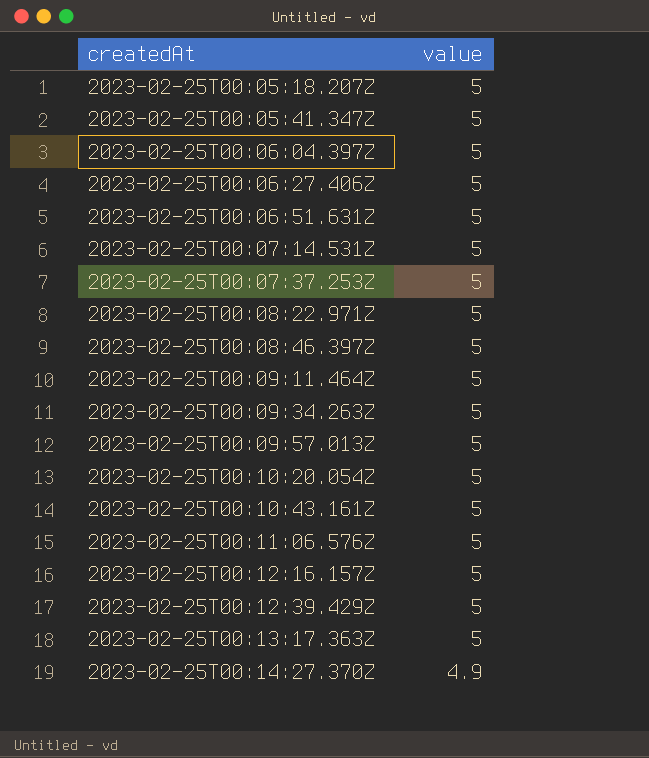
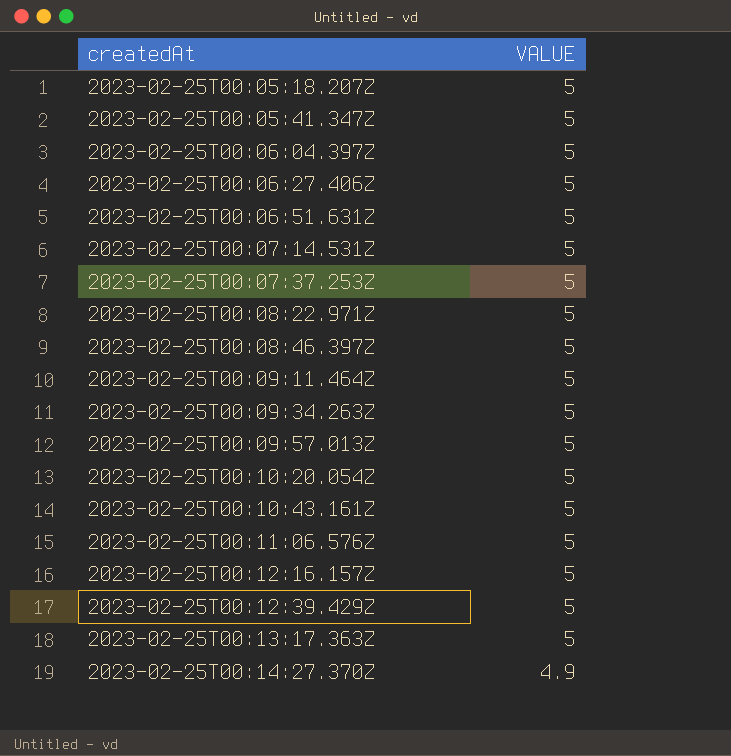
column name: value -> VALUE

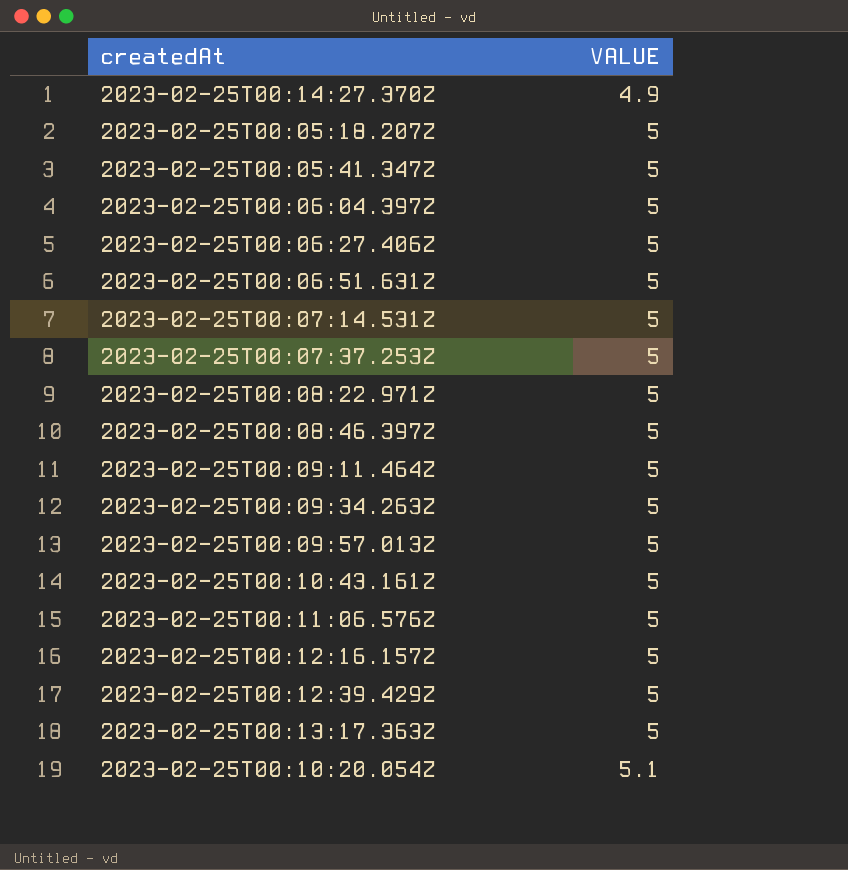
row order: createdAt ascending -> VALUE ascending
2023-02-25T00:10:20.054Z | VALUE: 5 -> 5.1

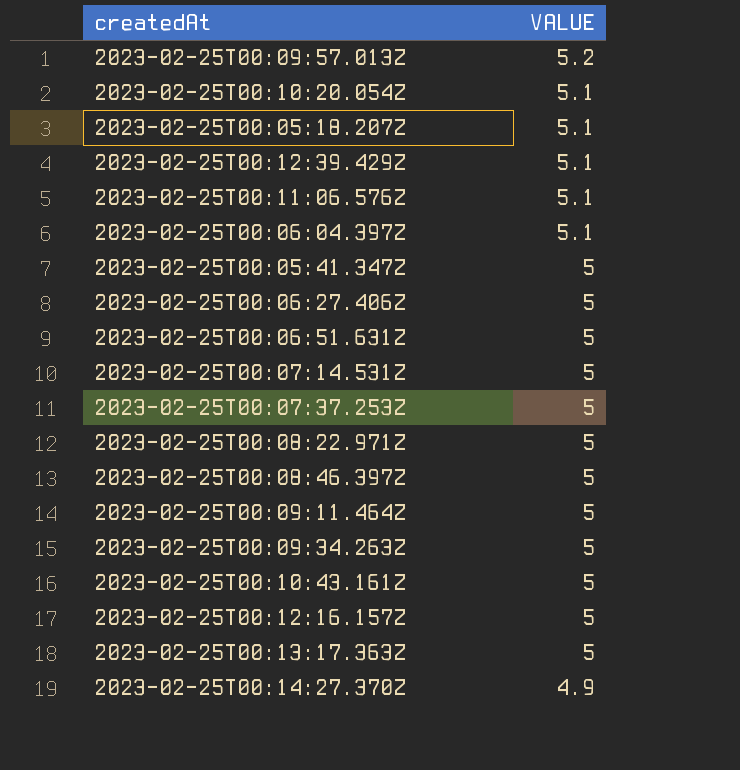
row order: VALUE ascending -> VALUE descending
2023-02-25T00:09:57.013Z | VALUE: 5 -> 5.2
2023-02-25T00:05:18.207Z | VALUE: 5 -> 5.1
2023-02-25T00:12:39.429Z | VALUE: 5 -> 5.1
2023-02-25T00:11:06.576Z | VALUE: 5 -> 5.1
2023-02-25T00:06:04.397Z | VALUE: 5 -> 5.1

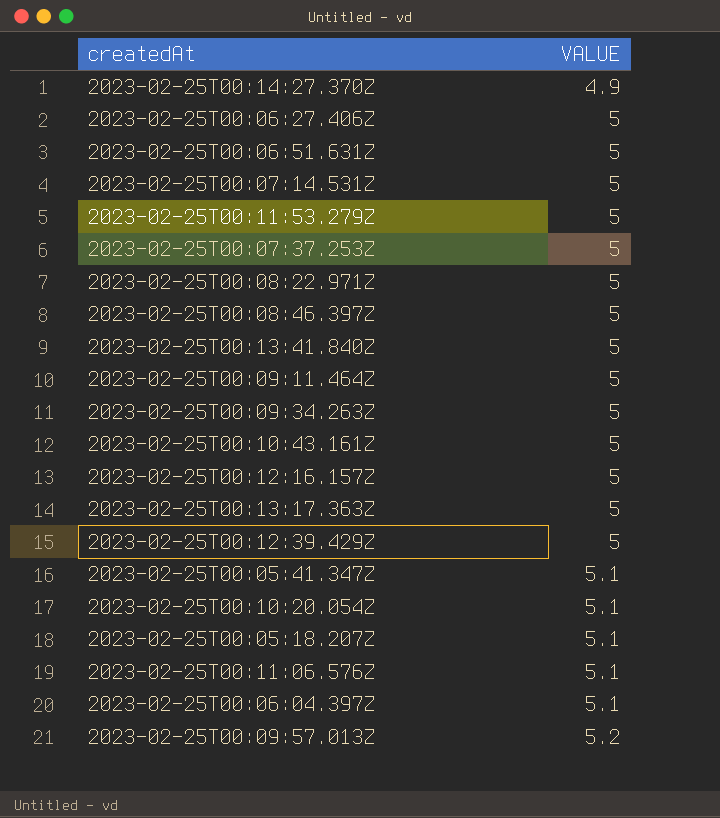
row order: VALUE descending -> VALUE ascending
row 2023-02-25T00:11:53.279Z: none -> 5
row 2023-02-25T00:13:41.840Z: none -> 5
2023-02-25T00:12:39.429Z | VALUE: 5.1 -> 5
2023-02-25T00:05:41.347Z | VALUE: 5 -> 5.1

